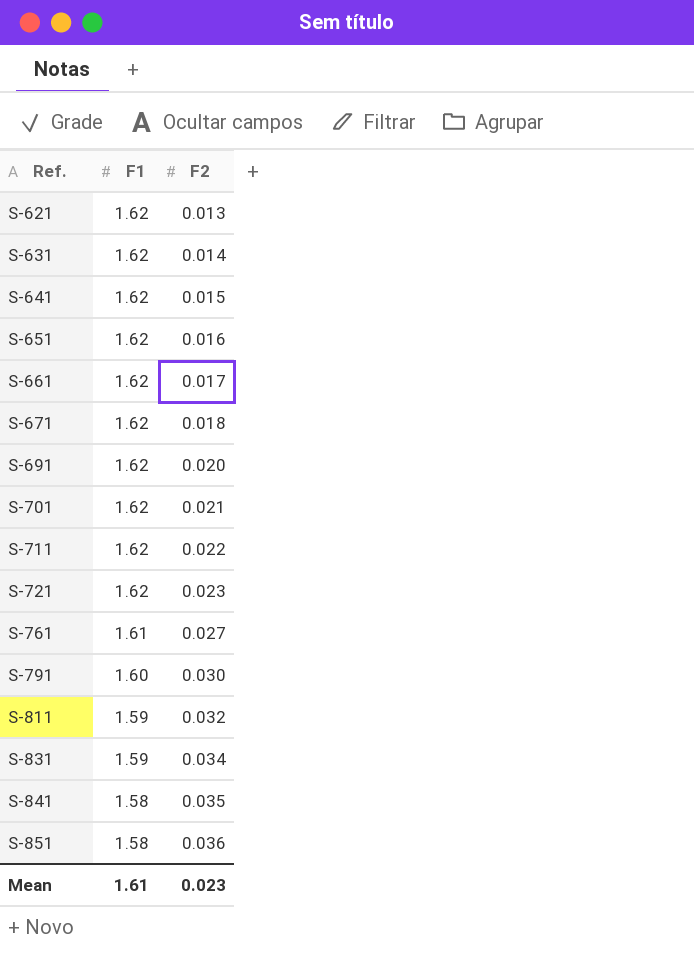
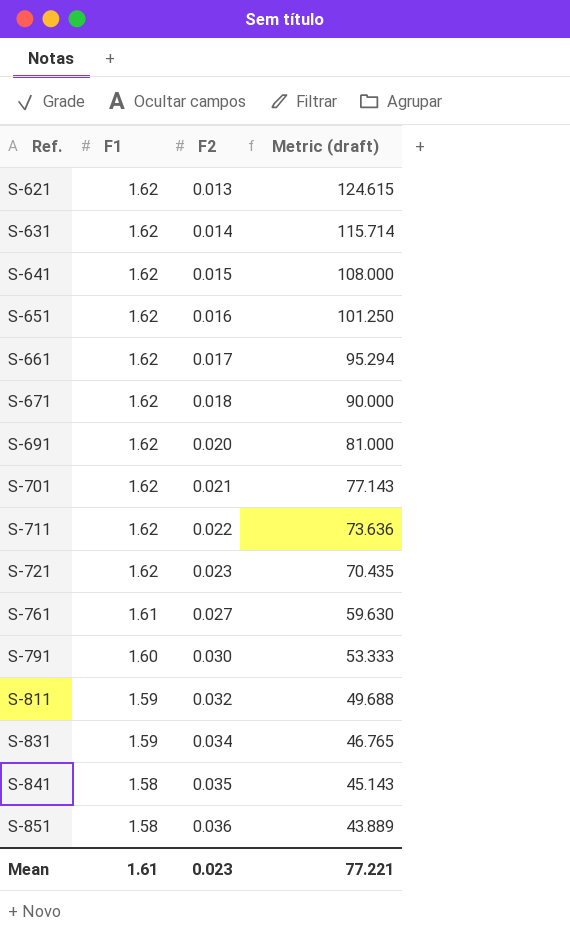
column Metric (draft) | formula: none -> [F1] / [F2]

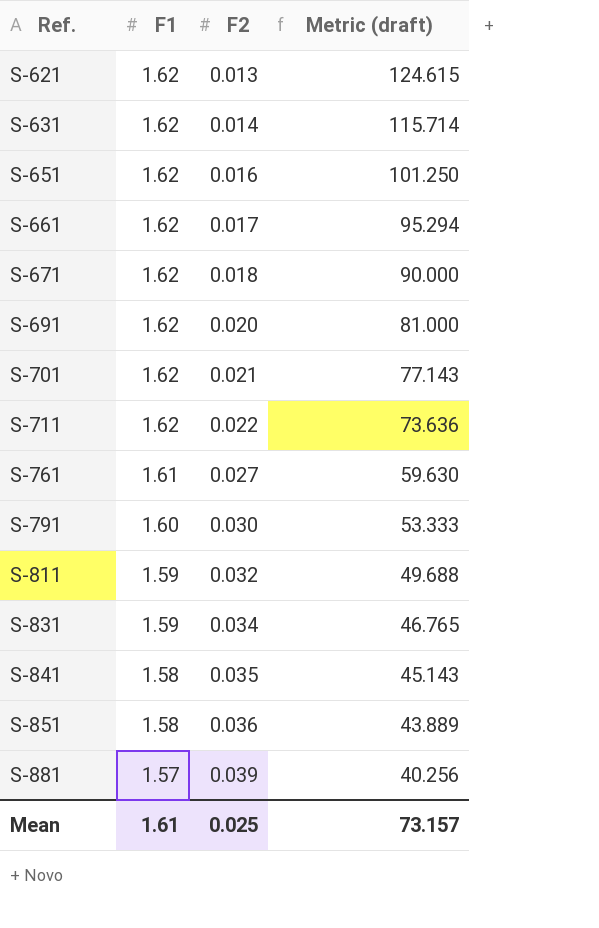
row S-641: 1.62 | 0.015 | 108.000 -> none
row S-721: 1.62 | 0.023 | 70.435 -> none
row S-881: none -> 1.57 | 0.039 | 40.256
Mean | F2: 0.023 -> 0.025
Mean | Metric (draft): 77.221 -> 73.157

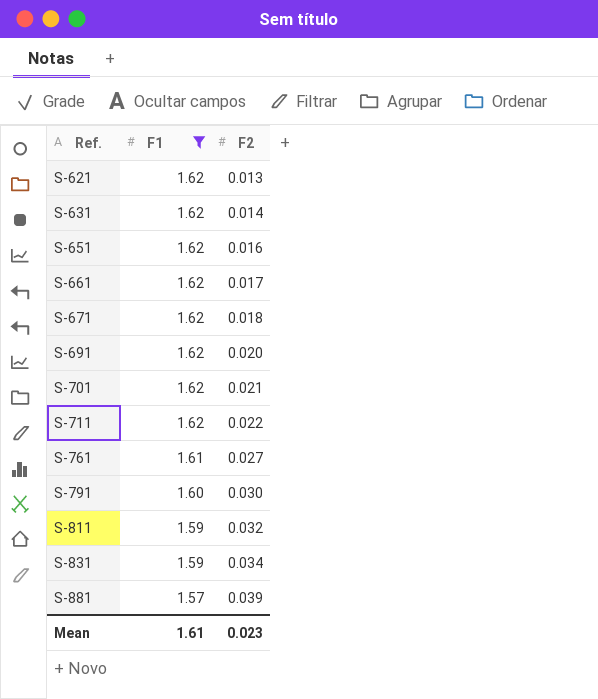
filter: none -> F1 != 1.58
column Metric (draft) | formula: [F1] / [F2] -> none
Mean | F2: 0.025 -> 0.023

